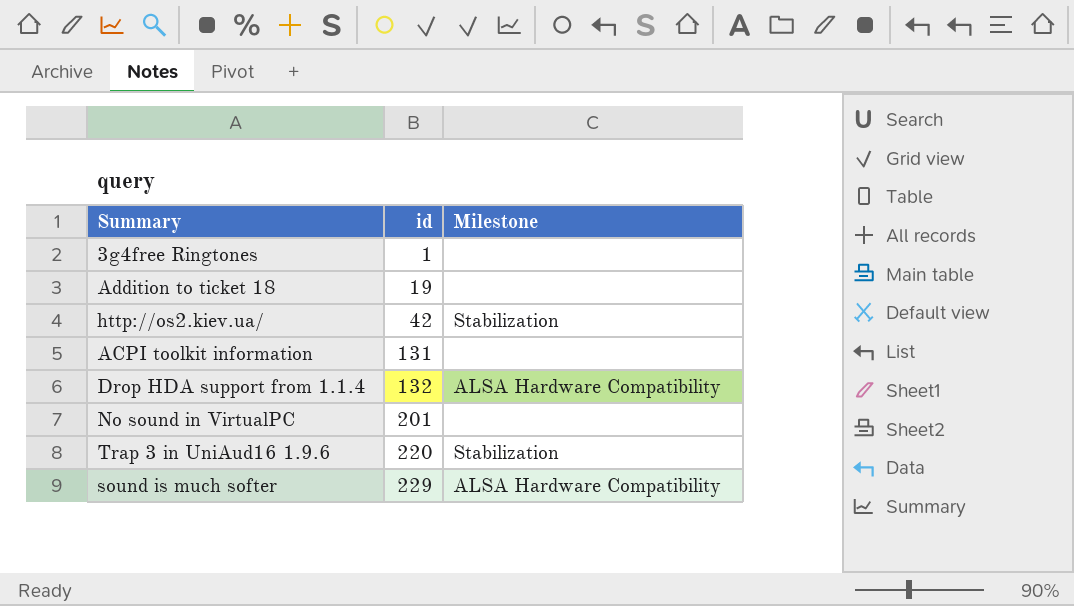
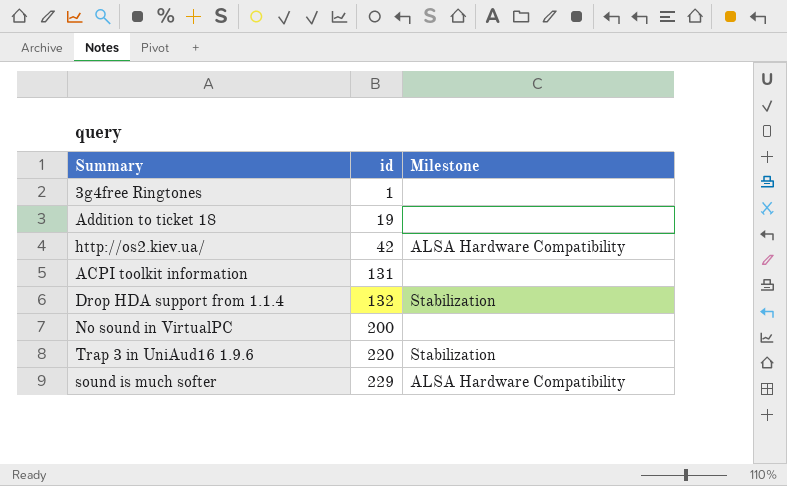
http://os2.kiev.ua/ | Milestone: Stabilization -> ALSA Hardware Compatibility
Drop HDA support from 1.1.4 | Milestone: ALSA Hardware Compatibility -> Stabilization
No sound in VirtualPC | id: 201 -> 200

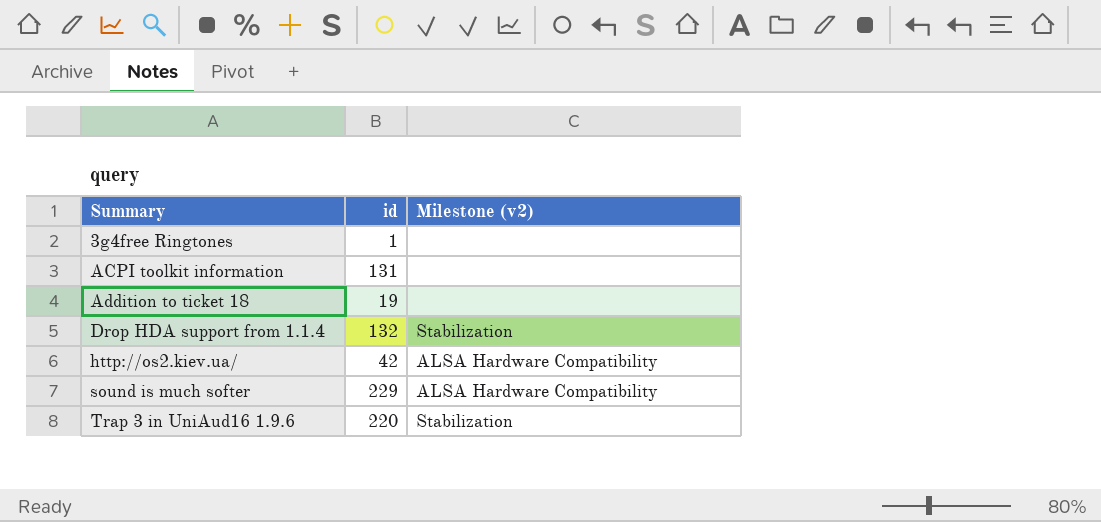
row order: id ascending -> Summary ascending
column name: Milestone -> Milestone (v2)
row No sound in VirtualPC: 200 | none -> none

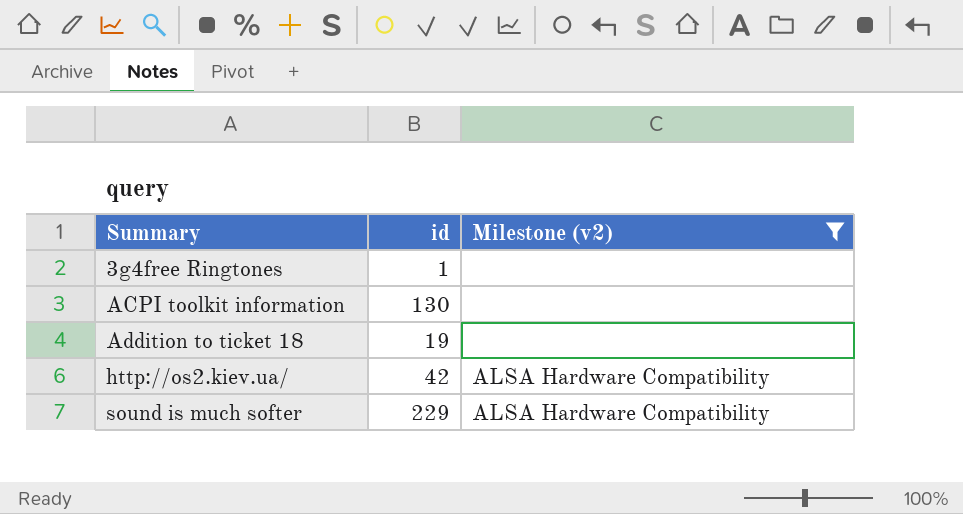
filter: none -> Milestone (v2) != Stabilization
ACPI toolkit information | id: 131 -> 130

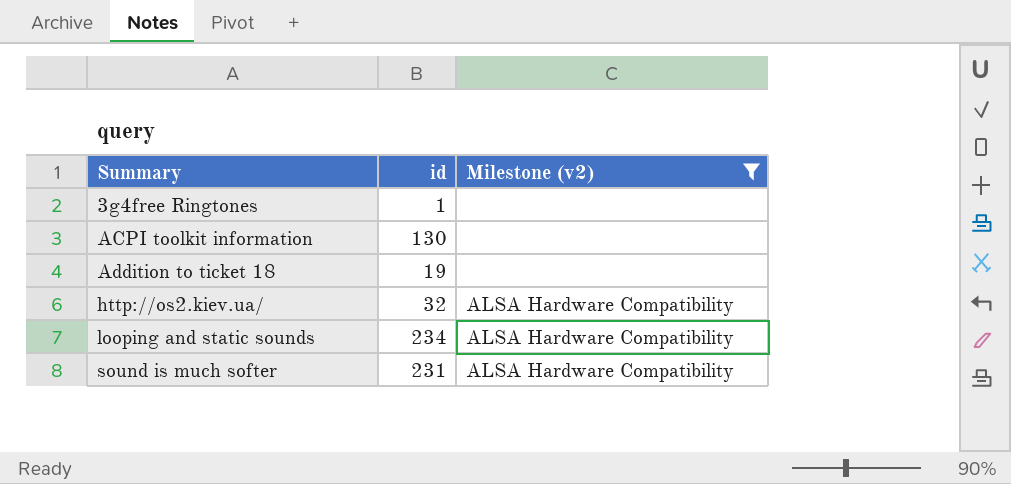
http://os2.kiev.ua/ | id: 42 -> 32
row looping and static sounds: none -> 234 | ALSA Hardware Compatibility
sound is much softer | id: 229 -> 231

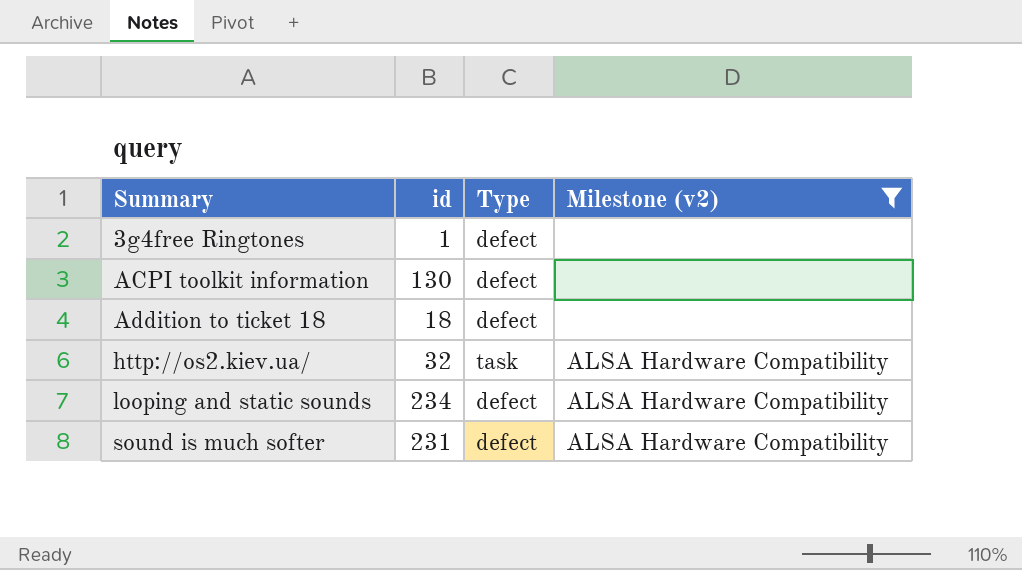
column Type | position: none -> 3
Addition to ticket 18 | id: 19 -> 18

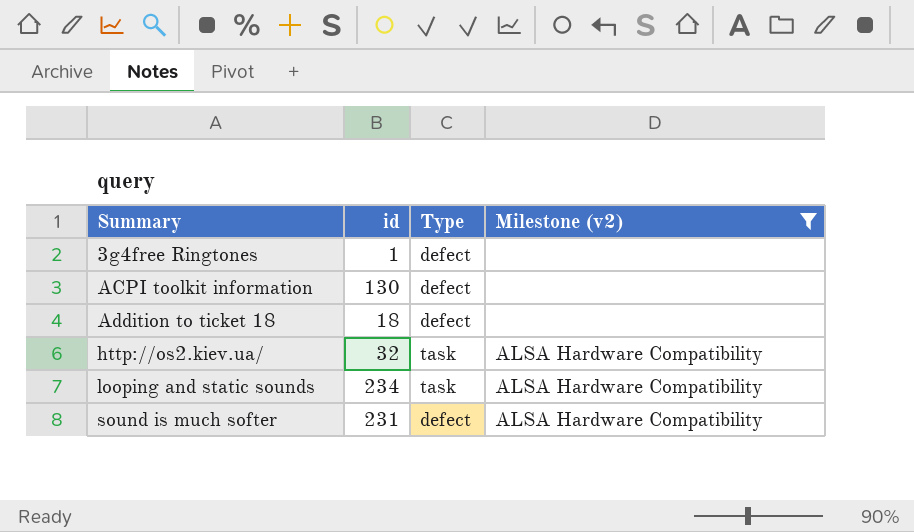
looping and static sounds | Type: defect -> task

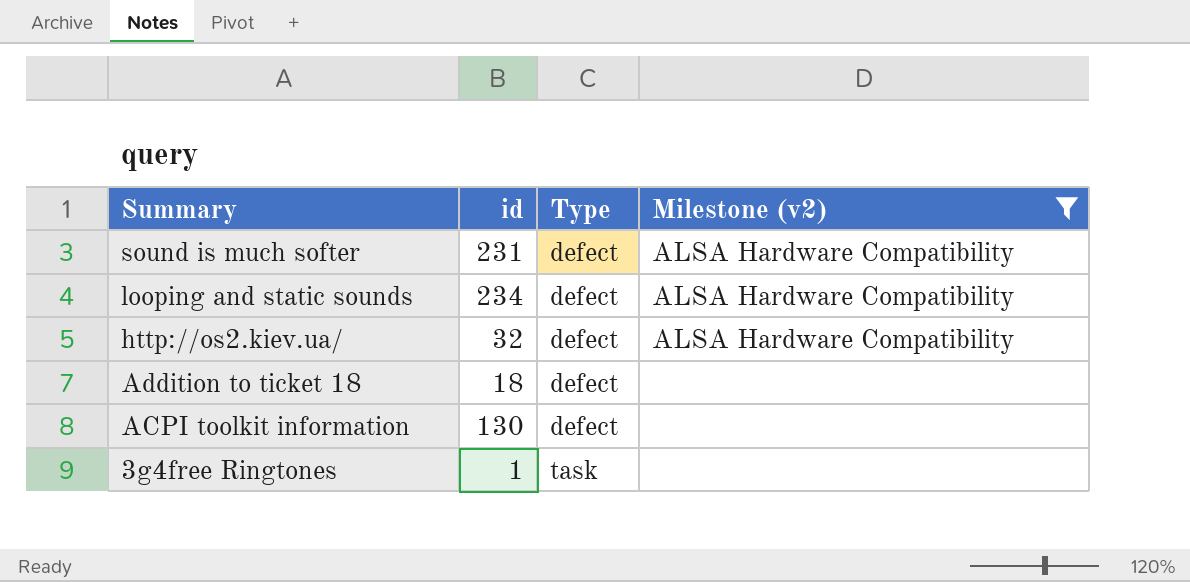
row order: Summary ascending -> Summary descending
looping and static sounds | Type: task -> defect
http://os2.kiev.ua/ | Type: task -> defect
3g4free Ringtones | Type: defect -> task

